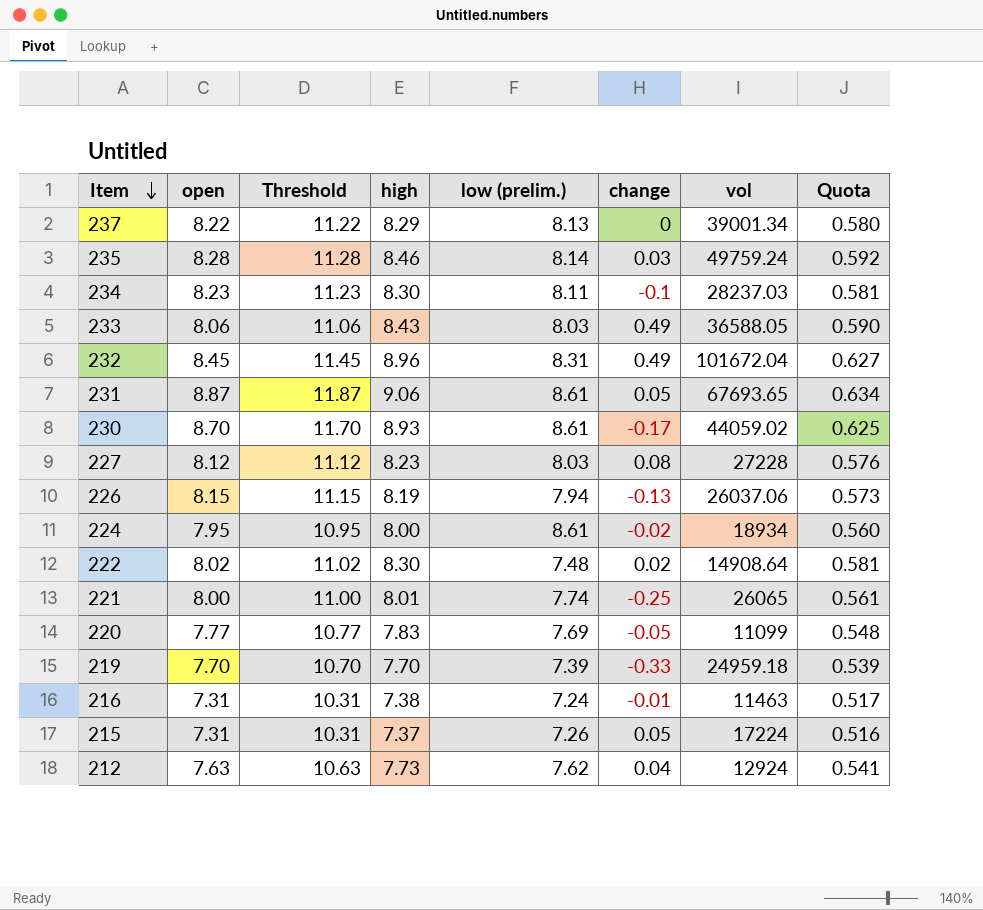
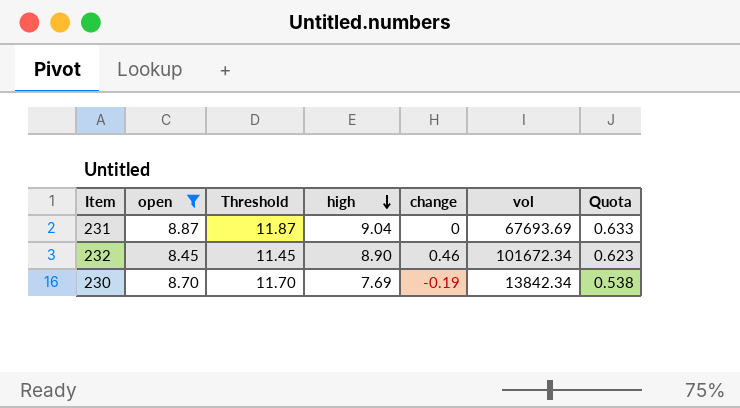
filter: none -> open >= 8.45
row order: Item descending -> high descending
column low (prelim.) | position: 5 -> none
231 | high: 9.06 -> 9.04
231 | change: 0.05 -> 0
231 | vol: 67693.65 -> 67693.69
231 | Quota: 0.634 -> 0.633
232 | high: 8.96 -> 8.90
232 | change: 0.49 -> 0.46
232 | vol: 101672.04 -> 101672.34
232 | Quota: 0.627 -> 0.623
230 | high: 8.93 -> 7.69
230 | change: -0.17 -> -0.19
230 | vol: 44059.02 -> 13842.34
230 | Quota: 0.625 -> 0.538

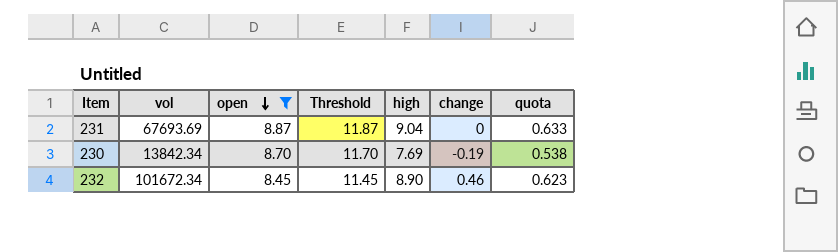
row order: high descending -> open descending
column vol | position: 6 -> 2
column name: Quota -> quota

